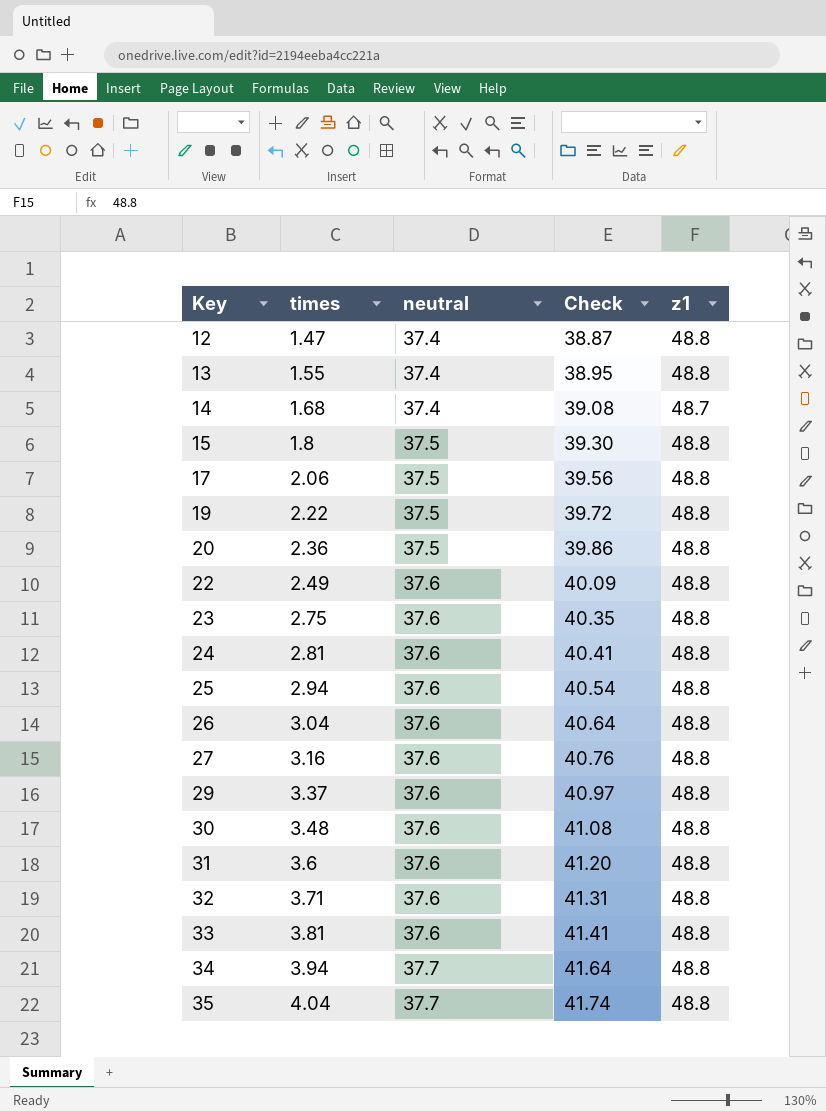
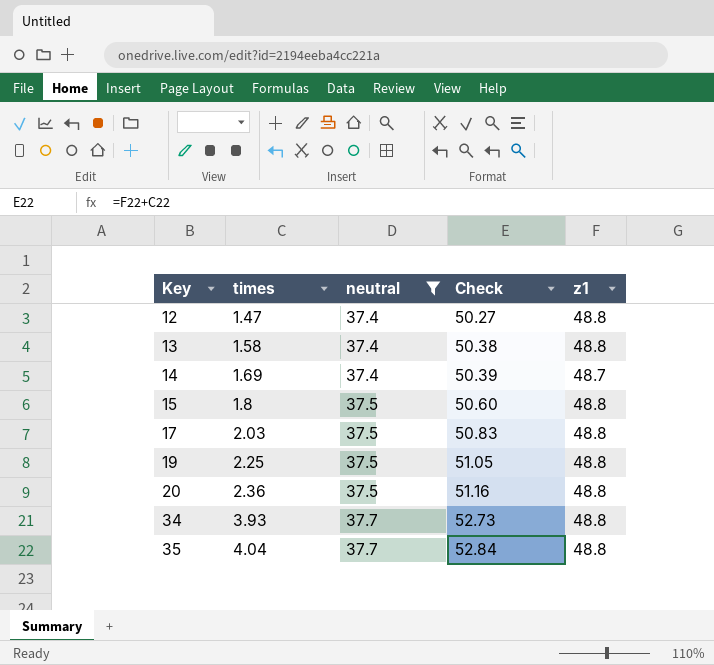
filter: none -> neutral != 37.6
column Check | formula: [times] + [neutral] -> [times] + [z1]
13 | times: 1.55 -> 1.58
14 | times: 1.68 -> 1.69
17 | times: 2.06 -> 2.03
19 | times: 2.22 -> 2.25
34 | times: 3.94 -> 3.93

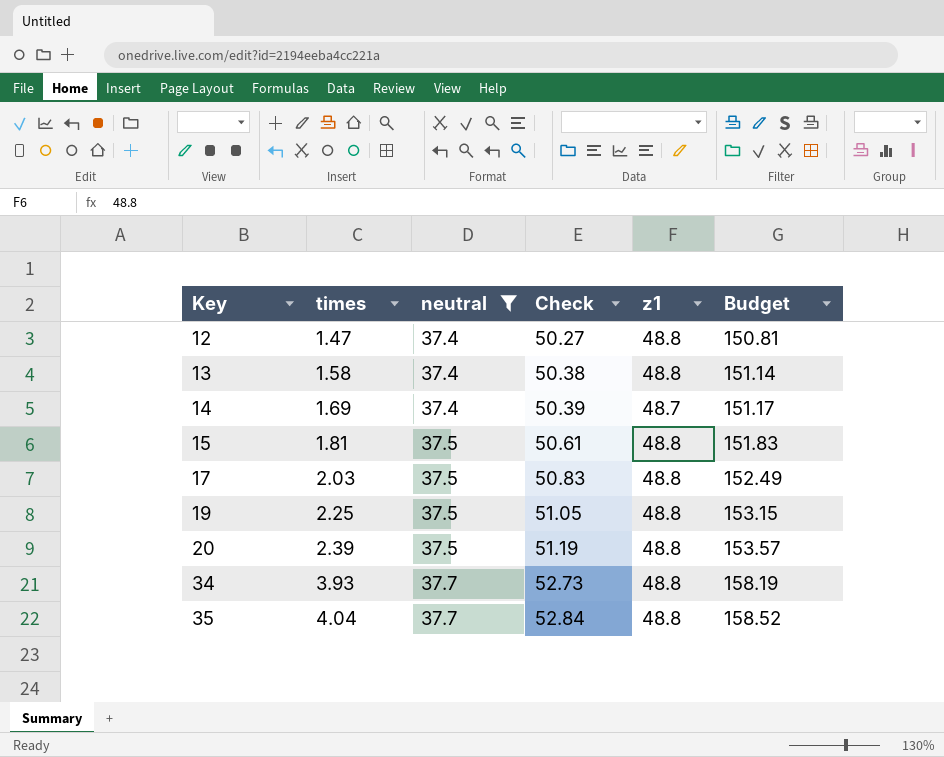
column Budget | formula: none -> [Check] * 3
15 | times: 1.8 -> 1.81
15 | Check: 50.60 -> 50.61
20 | times: 2.36 -> 2.39
20 | Check: 51.16 -> 51.19

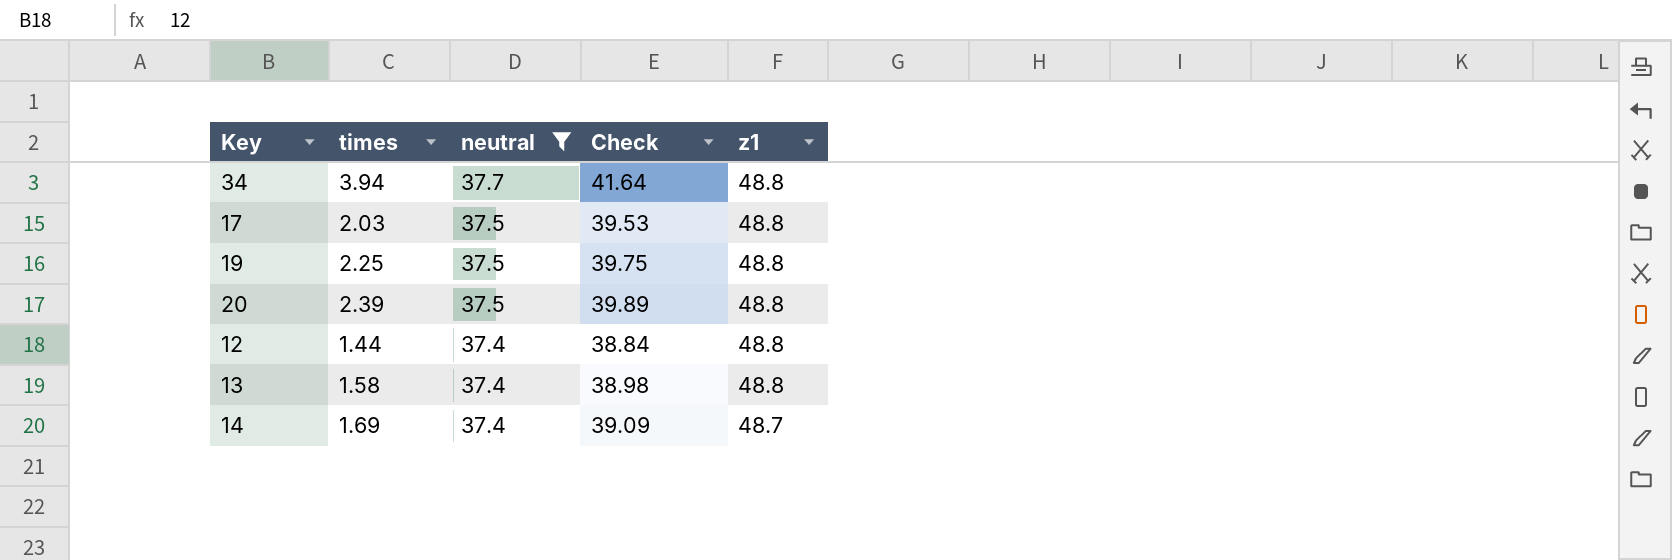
row order: Key ascending -> neutral descending
column Budget | formula: [Check] * 3 -> none
column Check | formula: [times] + [z1] -> [times] + [neutral]
row 15: 1.81 | 37.5 | 50.61 | 48.8 | 151.83 -> none
row 35: 4.04 | 37.7 | 52.84 | 48.8 | 158.52 -> none
34 | times: 3.93 -> 3.94
12 | times: 1.47 -> 1.44

